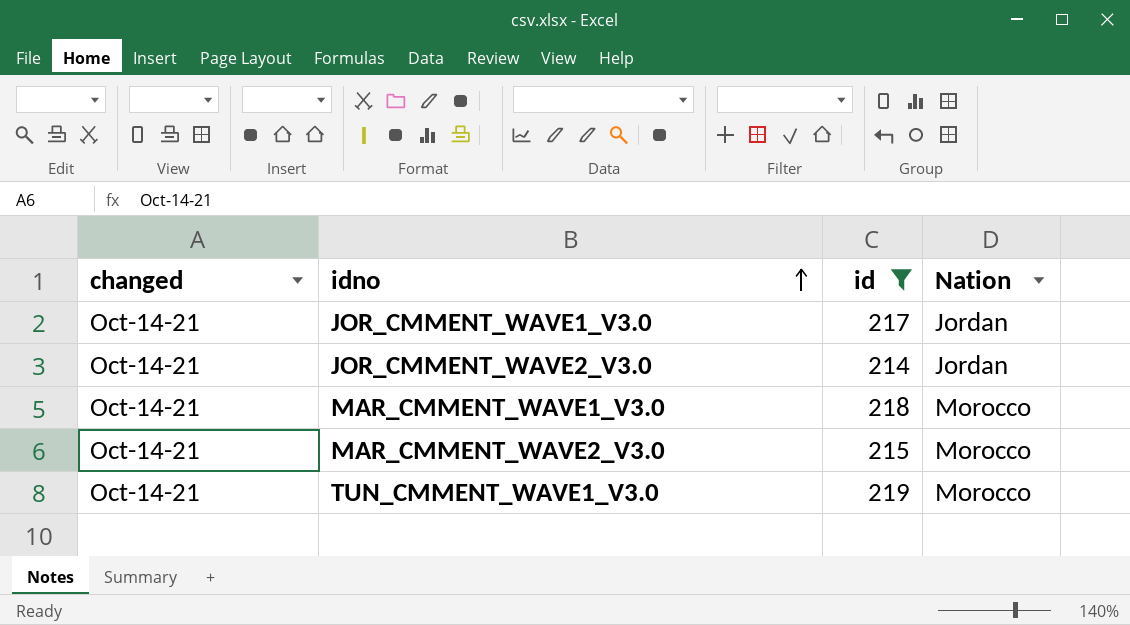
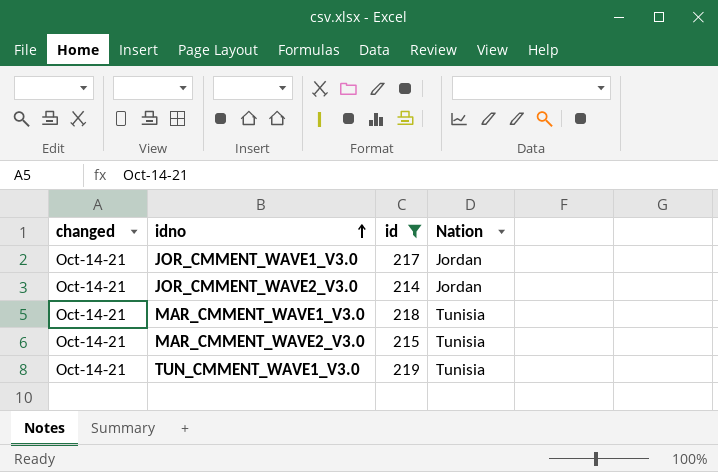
MAR_CMMENT_WAVE1_V3.0 | Nation: Morocco -> Tunisia
MAR_CMMENT_WAVE2_V3.0 | Nation: Morocco -> Tunisia
TUN_CMMENT_WAVE1_V3.0 | Nation: Morocco -> Tunisia

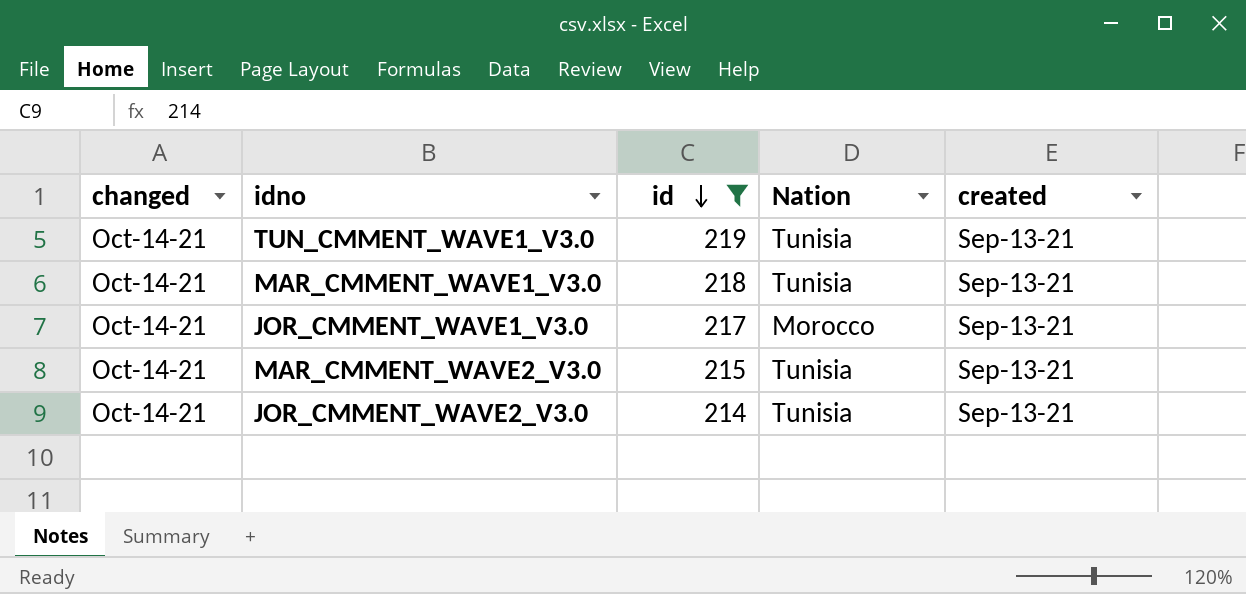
row order: idno ascending -> id descending
column created | position: none -> 5
JOR_CMMENT_WAVE1_V3.0 | Nation: Jordan -> Morocco
JOR_CMMENT_WAVE2_V3.0 | Nation: Jordan -> Tunisia

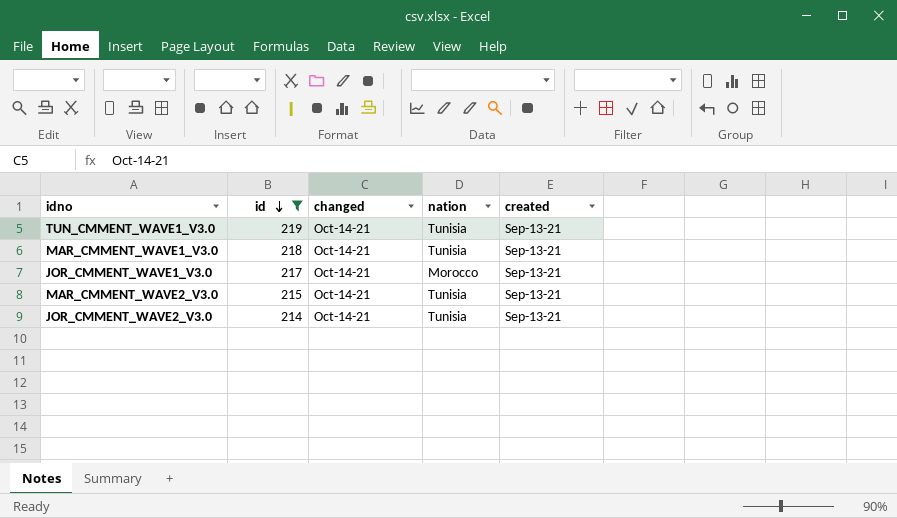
column changed | position: 1 -> 3
column name: Nation -> nation

